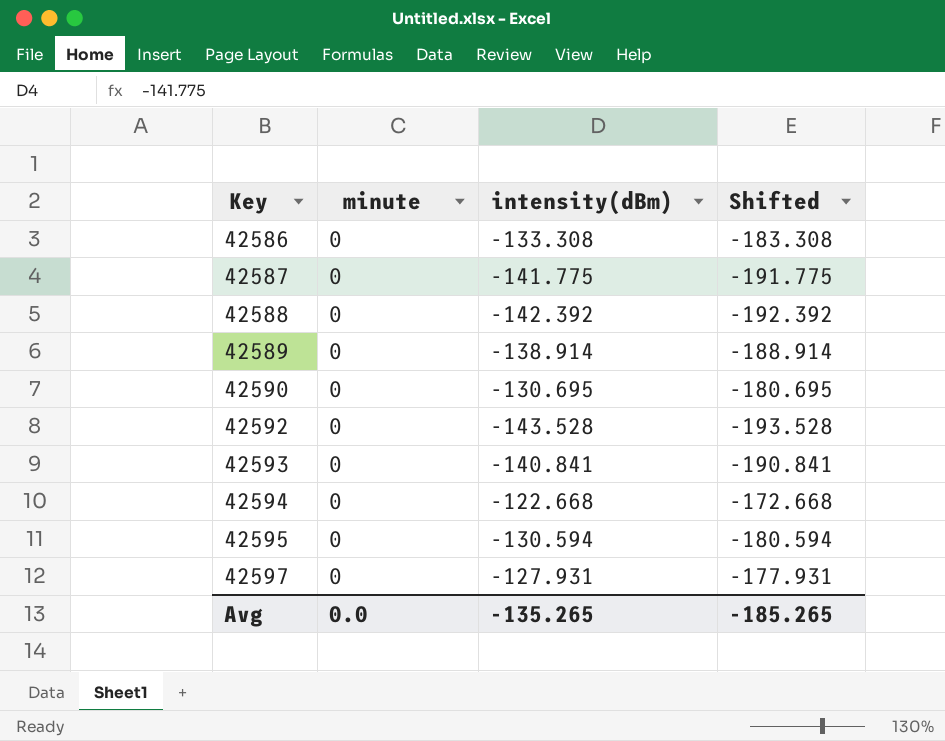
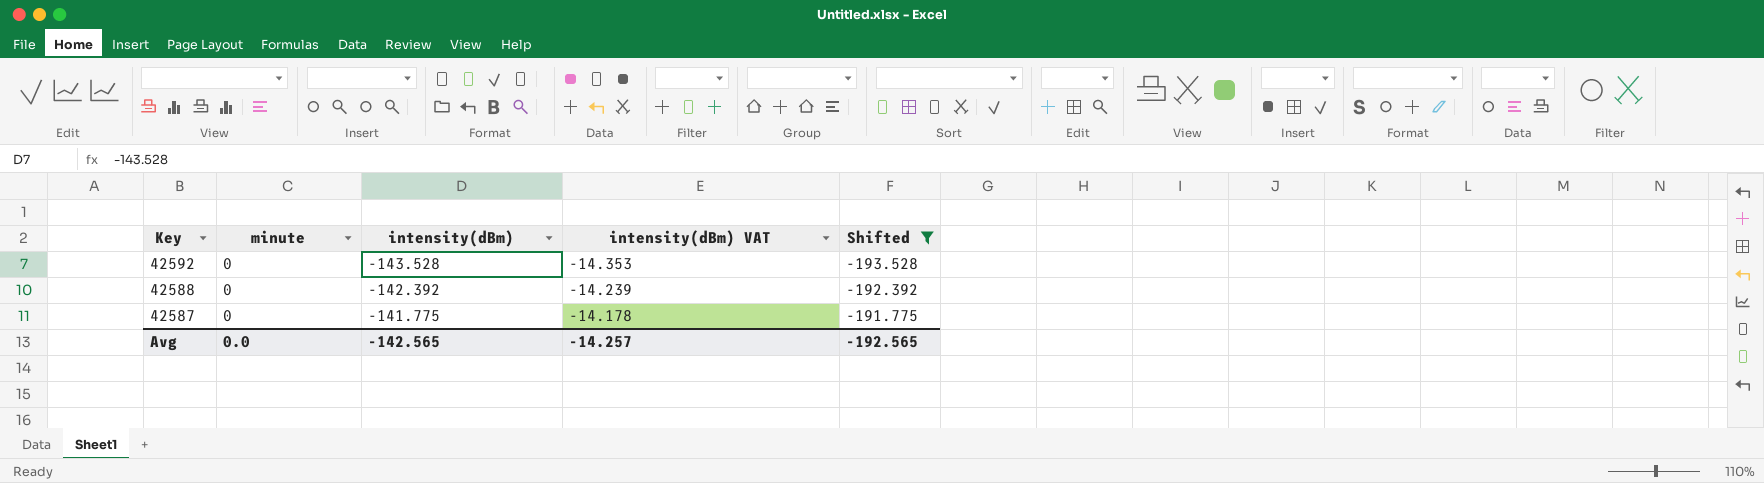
filter: none -> Shifted <= -191.775
row order: Key ascending -> Key descending
column intensity(dBm) VAT | formula: none -> [intensity(dBm)] * 0.1
Avg | intensity(dBm): -135.265 -> -142.565
Avg | Shifted: -185.265 -> -192.565

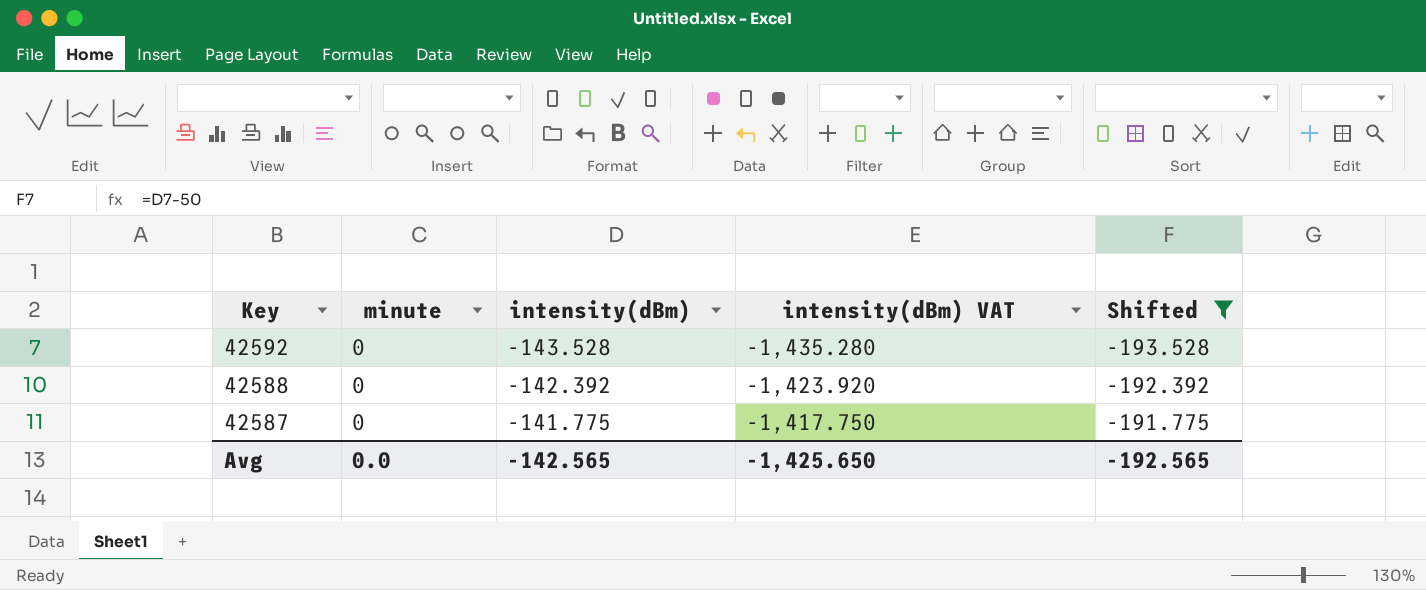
column intensity(dBm) VAT | formula: [intensity(dBm)] * 0.1 -> [intensity(dBm)] * 10
Avg | intensity(dBm) VAT: -14.257 -> -1,425.650

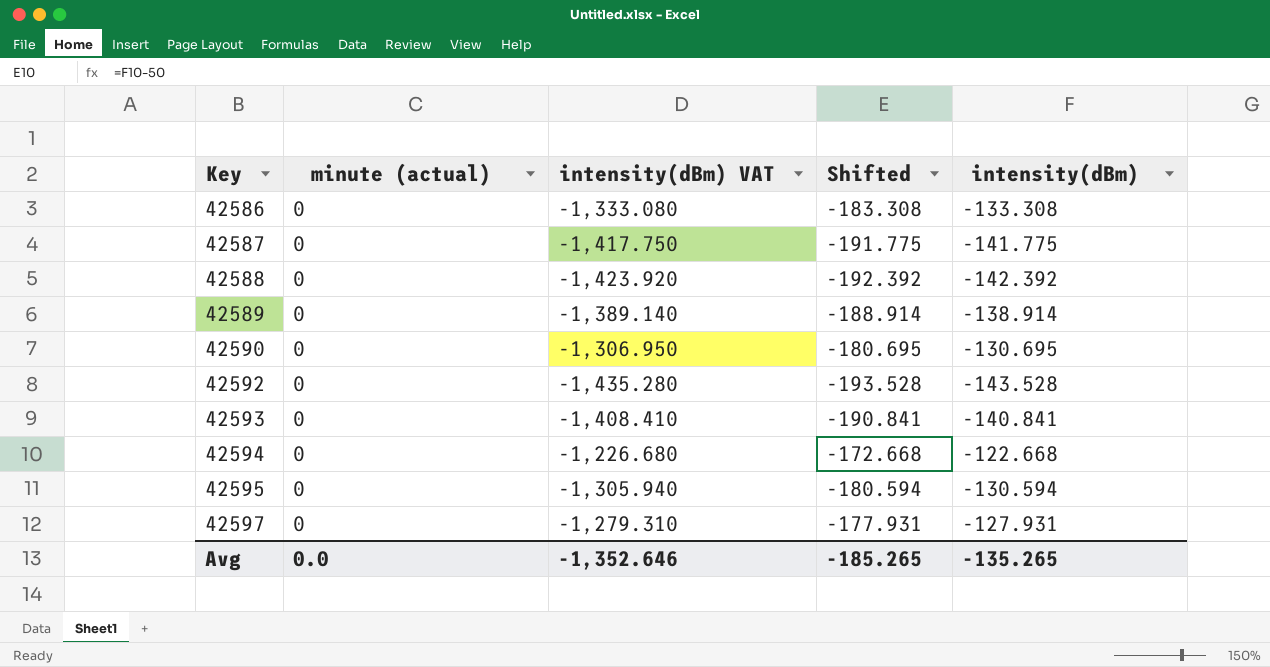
filter: Shifted <= -191.775 -> none
row order: Key descending -> Key ascending
column name: minute -> minute (actual)
column intensity(dBm) | position: 3 -> 5
Avg | intensity(dBm) VAT: -1,425.650 -> -1,352.646
Avg | Shifted: -192.565 -> -185.265
Avg | intensity(dBm): -142.565 -> -135.265

